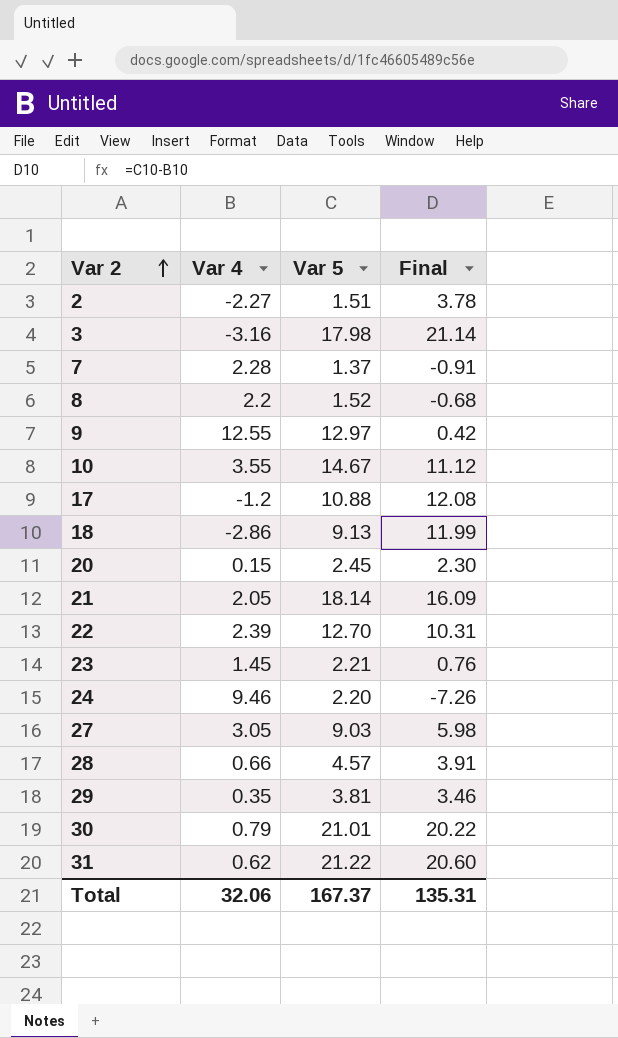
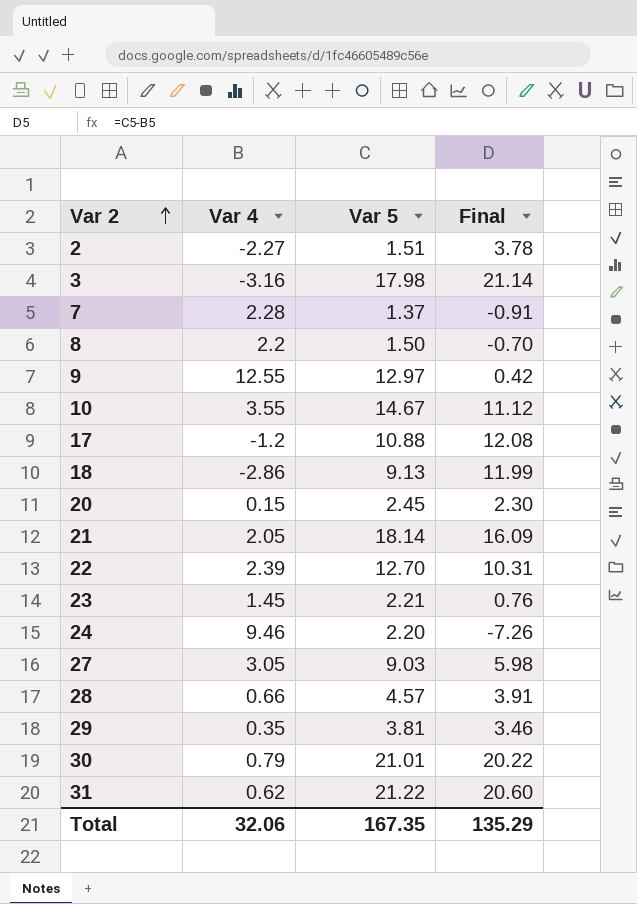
8 | Var 5: 1.52 -> 1.50
8 | Final: -0.68 -> -0.70
Total | Var 5: 167.37 -> 167.35
Total | Final: 135.31 -> 135.29

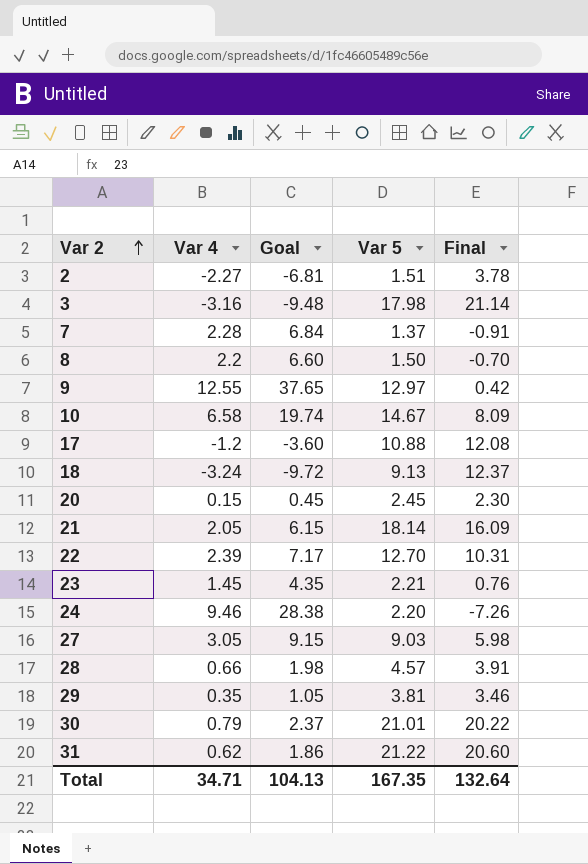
column Goal | formula: none -> [Var 4] * 3
10 | Var 4: 3.55 -> 6.58
10 | Final: 11.12 -> 8.09
18 | Var 4: -2.86 -> -3.24
18 | Final: 11.99 -> 12.37
Total | Var 4: 32.06 -> 34.71
Total | Final: 135.29 -> 132.64

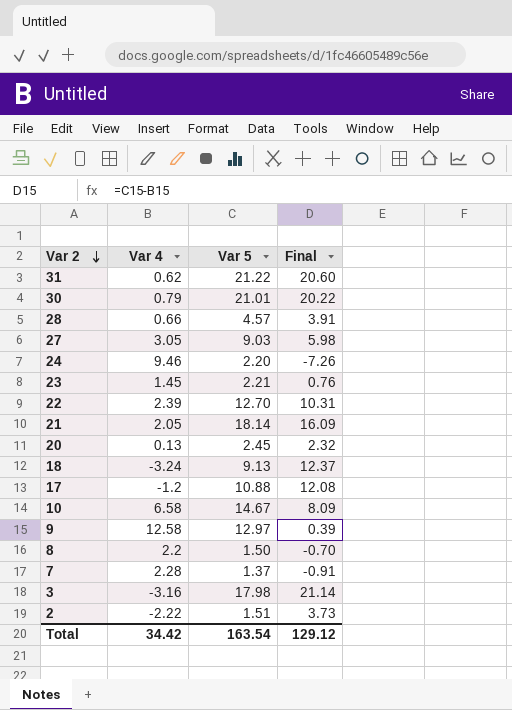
row order: Var 2 ascending -> Var 2 descending
column Goal | formula: [Var 4] * 3 -> none
row 29: 0.35 | 1.05 | 3.81 | 3.46 -> none
20 | Var 4: 0.15 -> 0.13
20 | Final: 2.30 -> 2.32
9 | Var 4: 12.55 -> 12.58
9 | Final: 0.42 -> 0.39
2 | Var 4: -2.27 -> -2.22
2 | Final: 3.78 -> 3.73
Total | Var 4: 34.71 -> 34.42
Total | Var 5: 167.35 -> 163.54
Total | Final: 132.64 -> 129.12

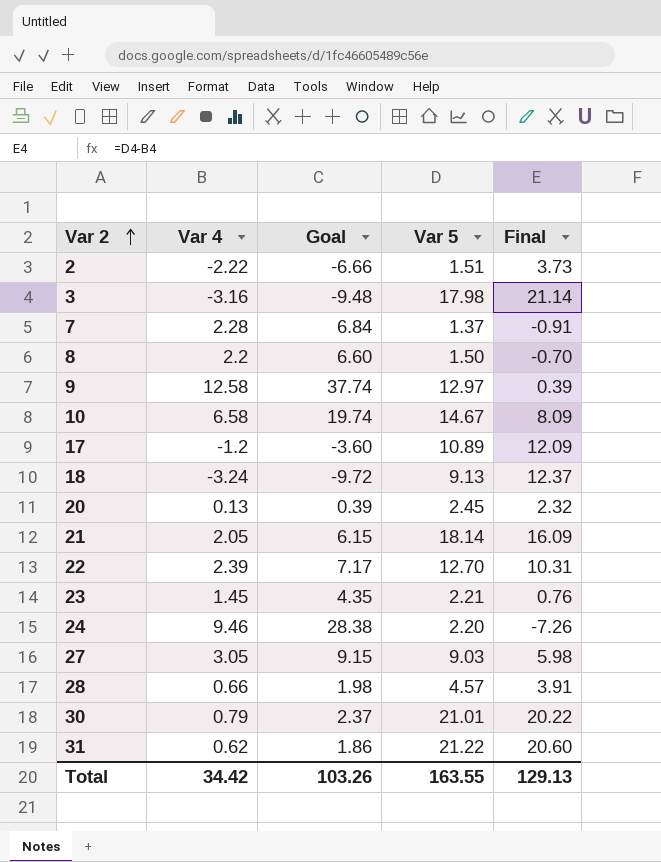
row order: Var 2 descending -> Var 2 ascending
column Goal | formula: none -> [Var 4] * 3
17 | Var 5: 10.88 -> 10.89
17 | Final: 12.08 -> 12.09
Total | Var 5: 163.54 -> 163.55
Total | Final: 129.12 -> 129.13

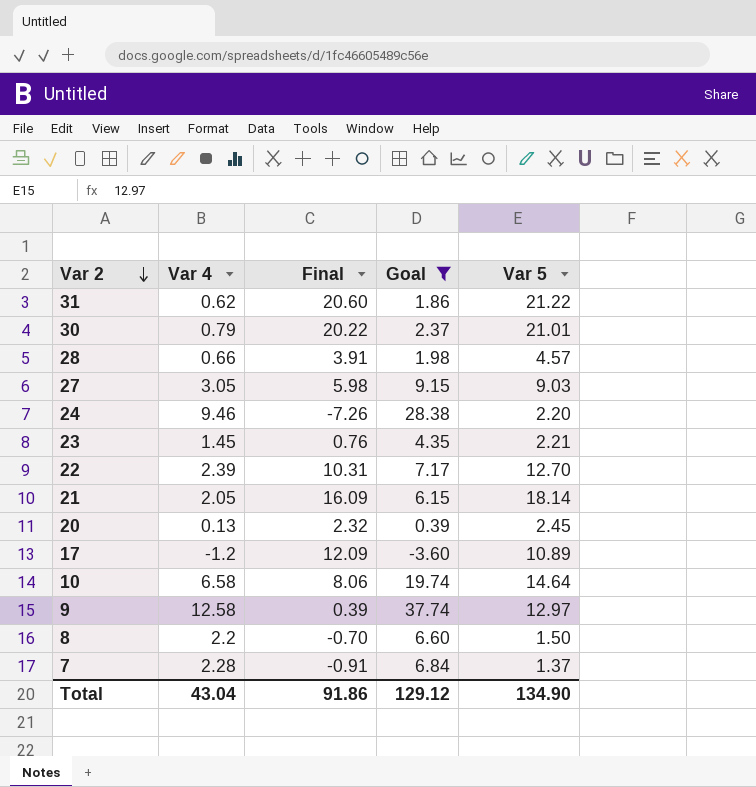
filter: none -> Goal >= -3.60
row order: Var 2 ascending -> Var 2 descending
column Final | position: 5 -> 3
10 | Final: 8.09 -> 8.06
10 | Var 5: 14.67 -> 14.64
Total | Var 4: 34.42 -> 43.04
Total | Final: 129.13 -> 91.86
Total | Goal: 103.26 -> 129.12
Total | Var 5: 163.55 -> 134.90

